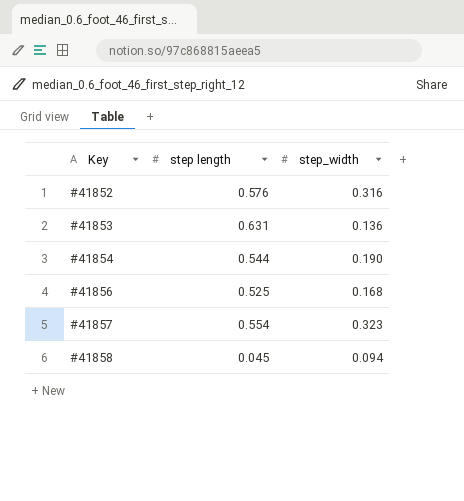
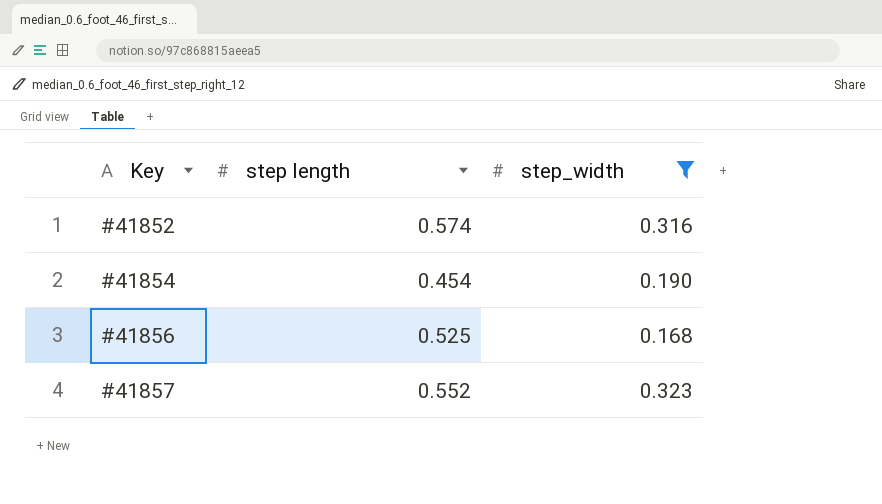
filter: none -> step_width >= 0.168
#41852 | step length: 0.576 -> 0.574
#41854 | step length: 0.544 -> 0.454
#41857 | step length: 0.554 -> 0.552

